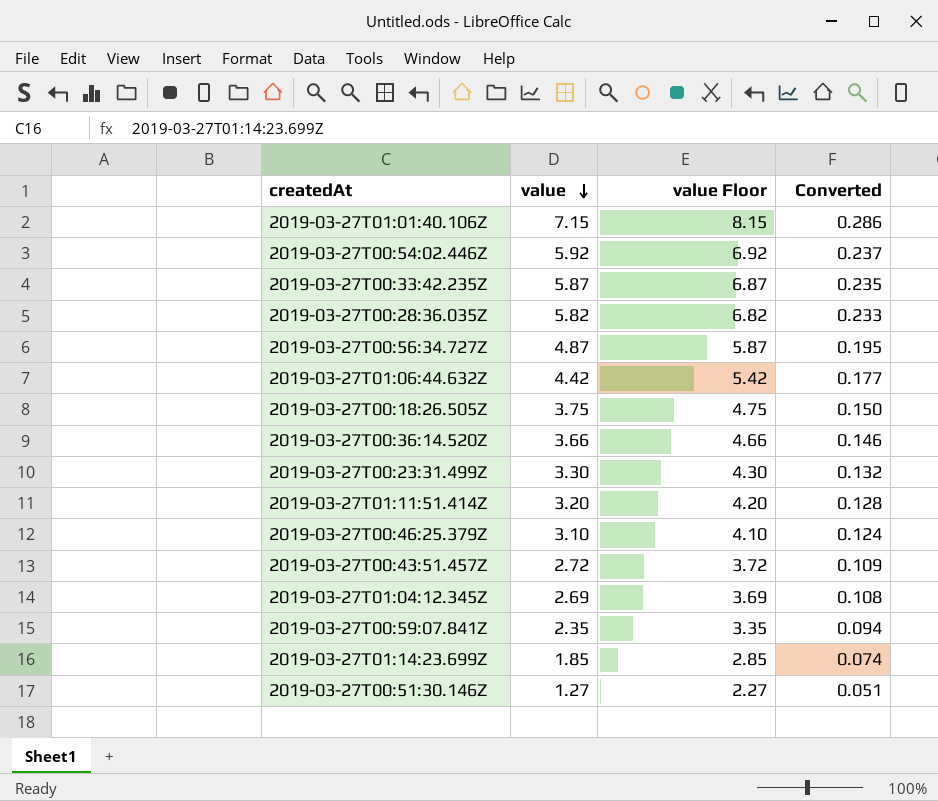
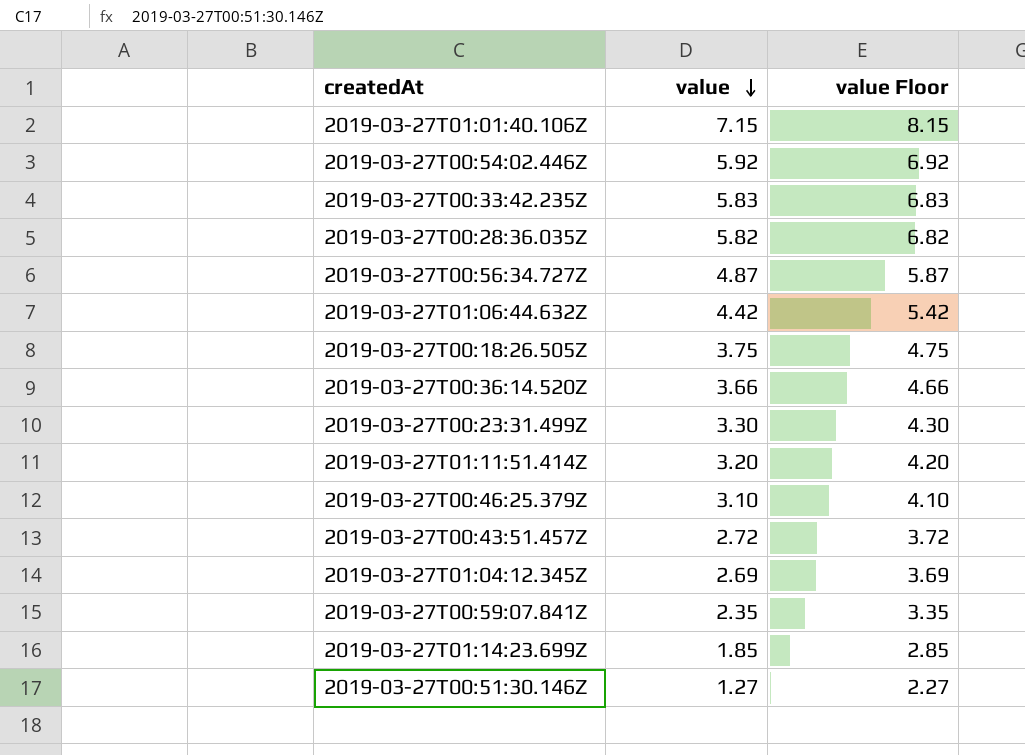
column Converted | formula: [value] * 0.04 -> none
2019-03-27T00:33:42.235Z | value: 5.87 -> 5.83
2019-03-27T00:33:42.235Z | value Floor: 6.87 -> 6.83

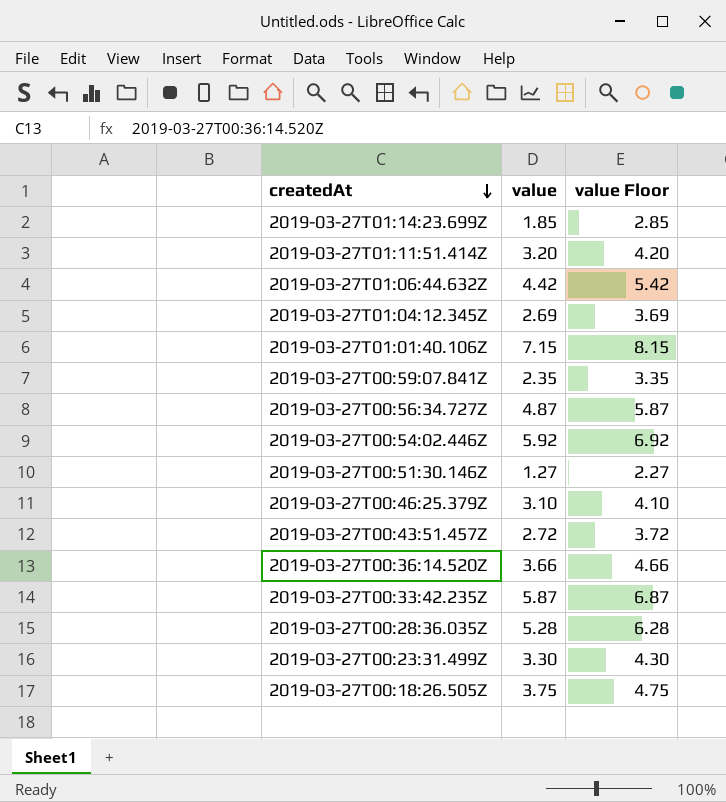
row order: value descending -> createdAt descending
2019-03-27T00:33:42.235Z | value: 5.83 -> 5.87
2019-03-27T00:33:42.235Z | value Floor: 6.83 -> 6.87
2019-03-27T00:28:36.035Z | value: 5.82 -> 5.28
2019-03-27T00:28:36.035Z | value Floor: 6.82 -> 6.28

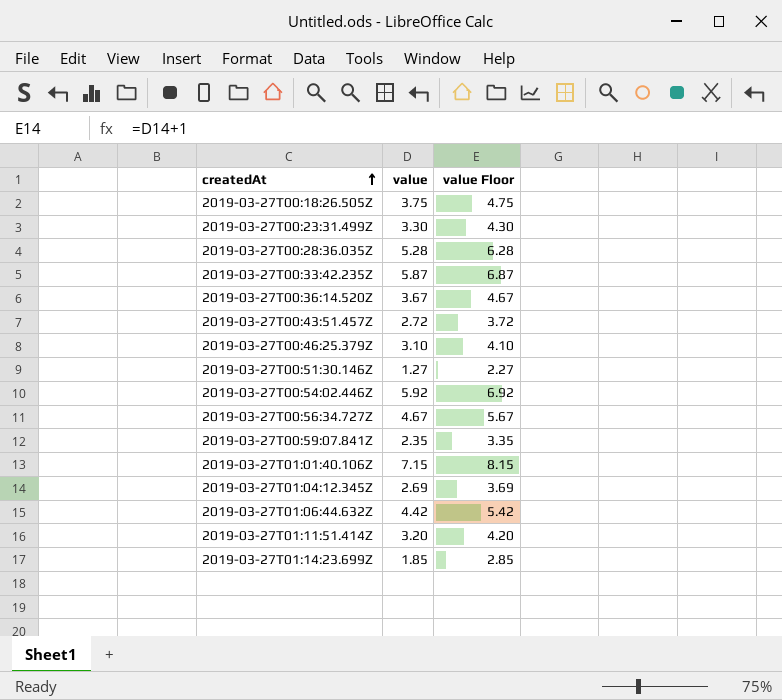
row order: createdAt descending -> createdAt ascending
2019-03-27T00:36:14.520Z | value: 3.66 -> 3.67
2019-03-27T00:36:14.520Z | value Floor: 4.66 -> 4.67
2019-03-27T00:56:34.727Z | value: 4.87 -> 4.67
2019-03-27T00:56:34.727Z | value Floor: 5.87 -> 5.67

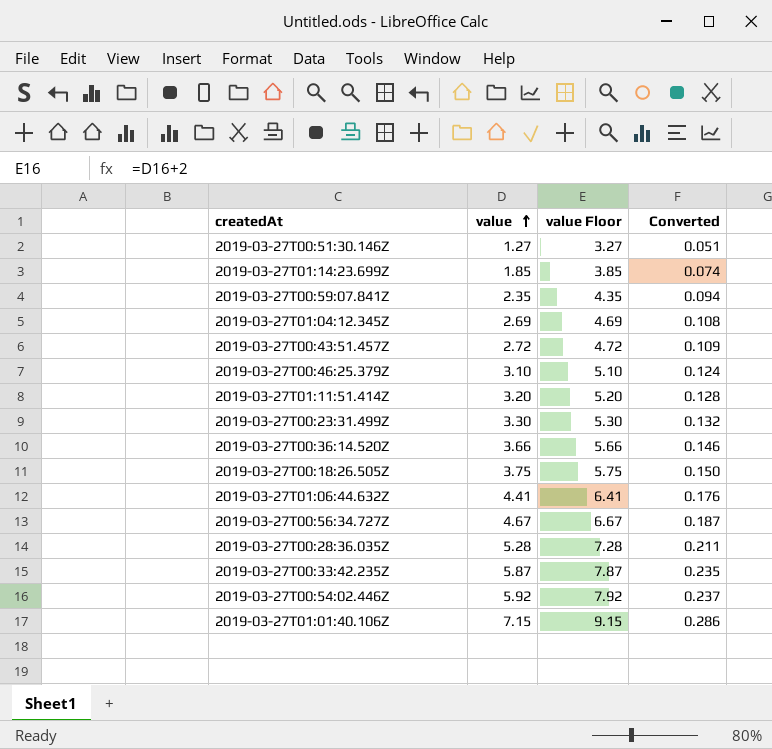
row order: createdAt ascending -> value ascending
column value Floor | formula: [value] + 1 -> [value] + 2
column Converted | formula: none -> [value] * 0.04
2019-03-27T00:36:14.520Z | value: 3.67 -> 3.66
2019-03-27T01:06:44.632Z | value: 4.42 -> 4.41

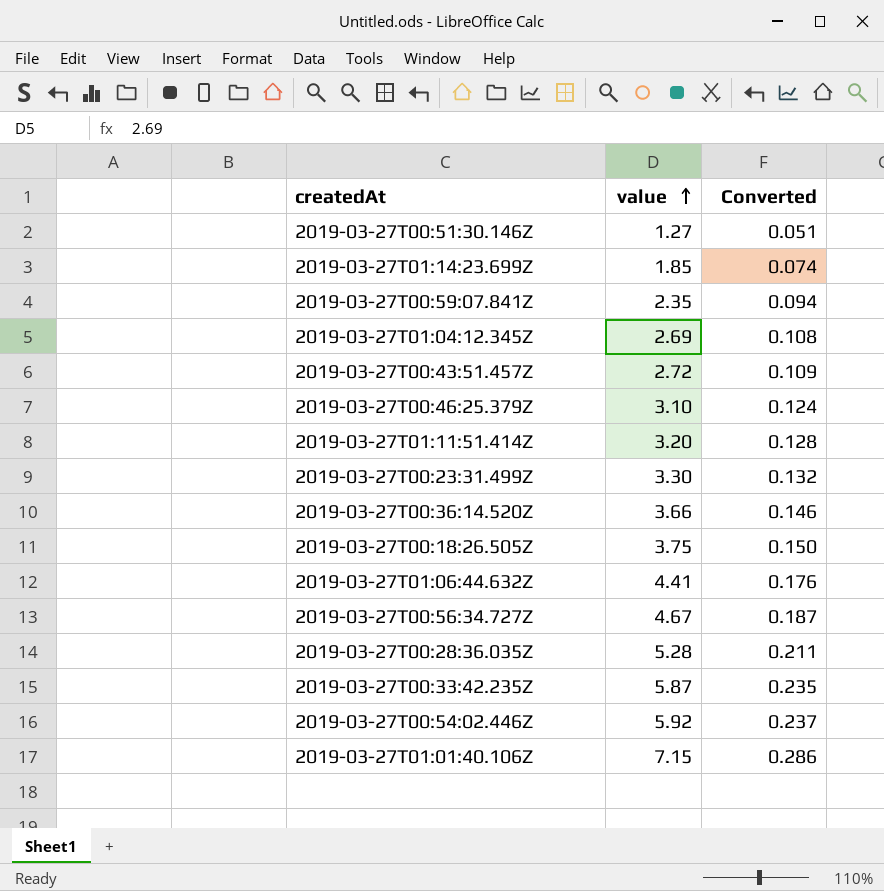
column value Floor | formula: [value] + 2 -> none

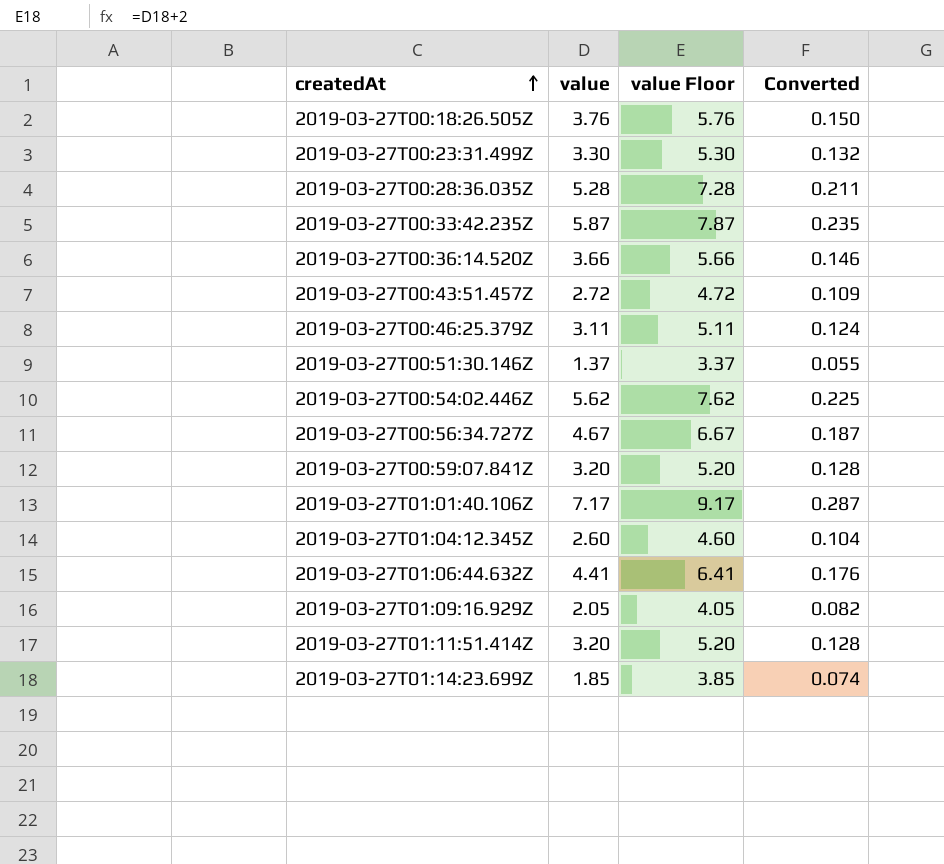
row order: value ascending -> createdAt ascending
column value Floor | formula: none -> [value] + 2
2019-03-27T00:18:26.505Z | value: 3.75 -> 3.76
2019-03-27T00:46:25.379Z | value: 3.10 -> 3.11
2019-03-27T00:51:30.146Z | value: 1.27 -> 1.37
2019-03-27T00:51:30.146Z | Converted: 0.051 -> 0.055
2019-03-27T00:54:02.446Z | value: 5.92 -> 5.62
2019-03-27T00:54:02.446Z | Converted: 0.237 -> 0.225
2019-03-27T00:59:07.841Z | value: 2.35 -> 3.20
2019-03-27T00:59:07.841Z | Converted: 0.094 -> 0.128
2019-03-27T01:01:40.106Z | value: 7.15 -> 7.17
2019-03-27T01:01:40.106Z | Converted: 0.286 -> 0.287
2019-03-27T01:04:12.345Z | value: 2.69 -> 2.60
2019-03-27T01:04:12.345Z | Converted: 0.108 -> 0.104
row 2019-03-27T01:09:16.929Z: none -> 2.05 | 4.05 | 0.082

